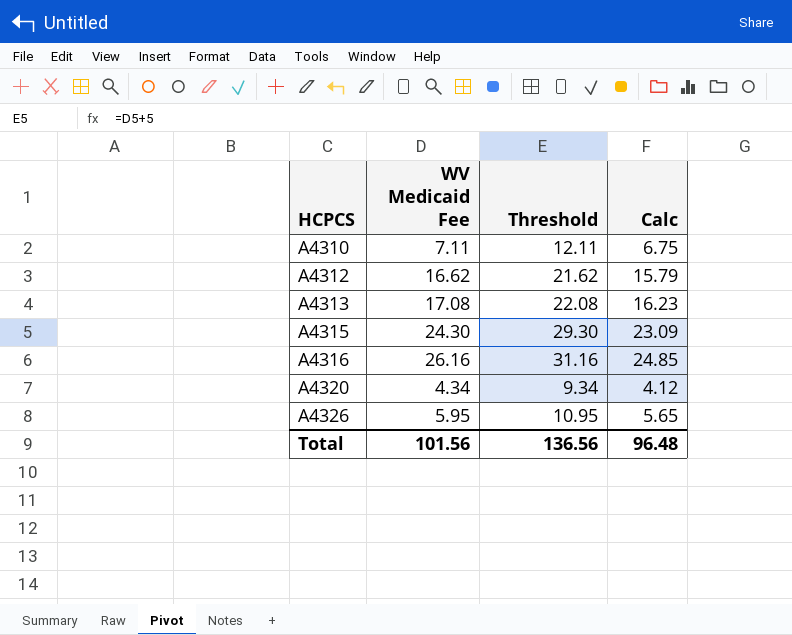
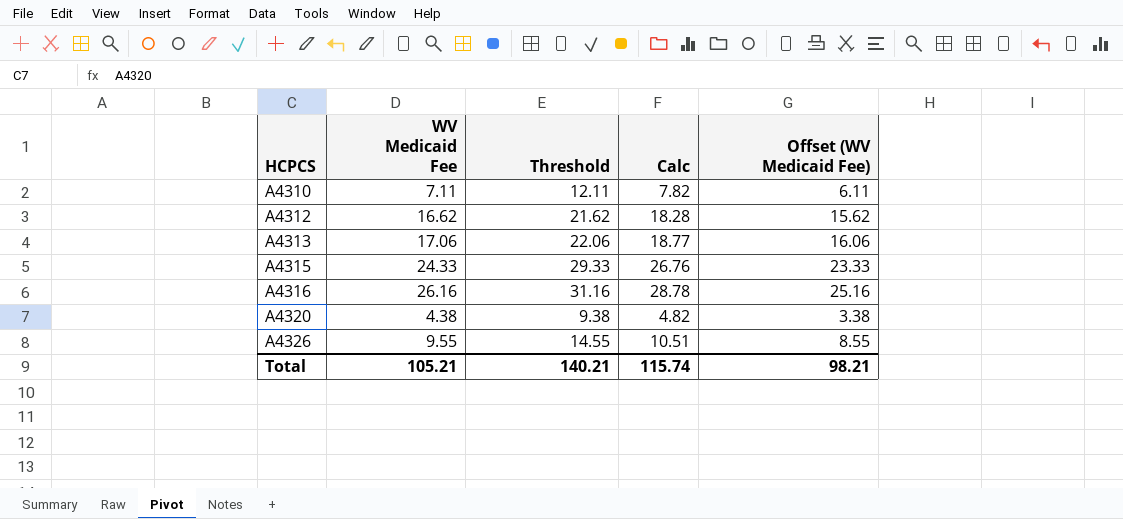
column Calc | formula: [WV Medicaid Fee] * 0.95 -> [WV Medicaid Fee] * 1.1
column Offset (WV Medicaid Fee) | formula: none -> [WV Medicaid Fee] - 1
A4313 | WV Medicaid Fee: 17.08 -> 17.06
A4313 | Threshold: 22.08 -> 22.06
A4315 | WV Medicaid Fee: 24.30 -> 24.33
A4315 | Threshold: 29.30 -> 29.33
A4320 | WV Medicaid Fee: 4.34 -> 4.38
A4320 | Threshold: 9.34 -> 9.38
A4326 | WV Medicaid Fee: 5.95 -> 9.55
A4326 | Threshold: 10.95 -> 14.55
Total | WV Medicaid Fee: 101.56 -> 105.21
Total | Threshold: 136.56 -> 140.21
Total | Calc: 96.48 -> 115.74

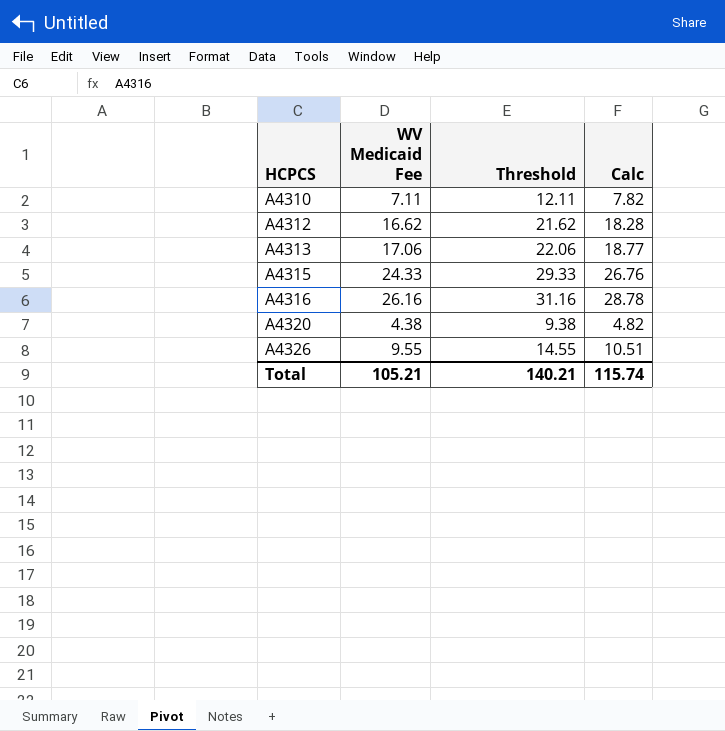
column Offset (WV Medicaid Fee) | formula: [WV Medicaid Fee] - 1 -> none

